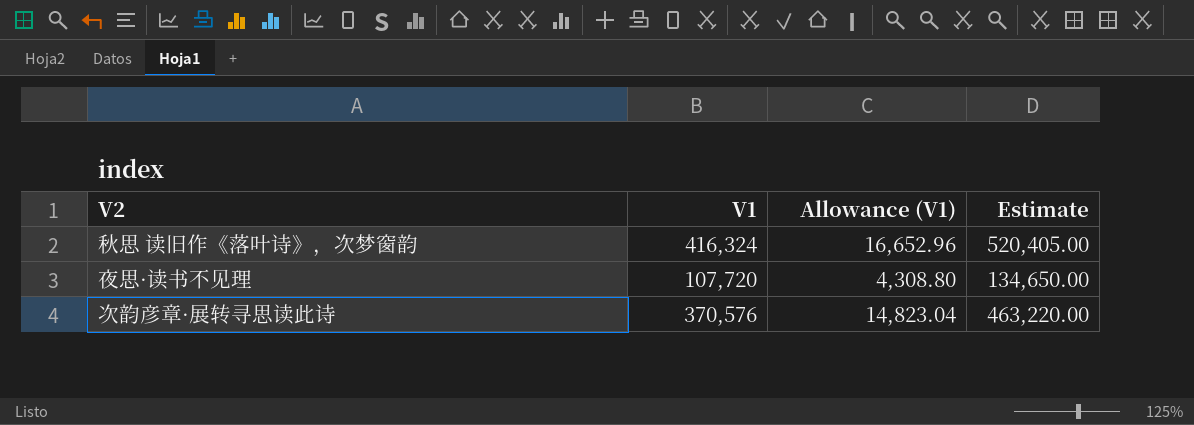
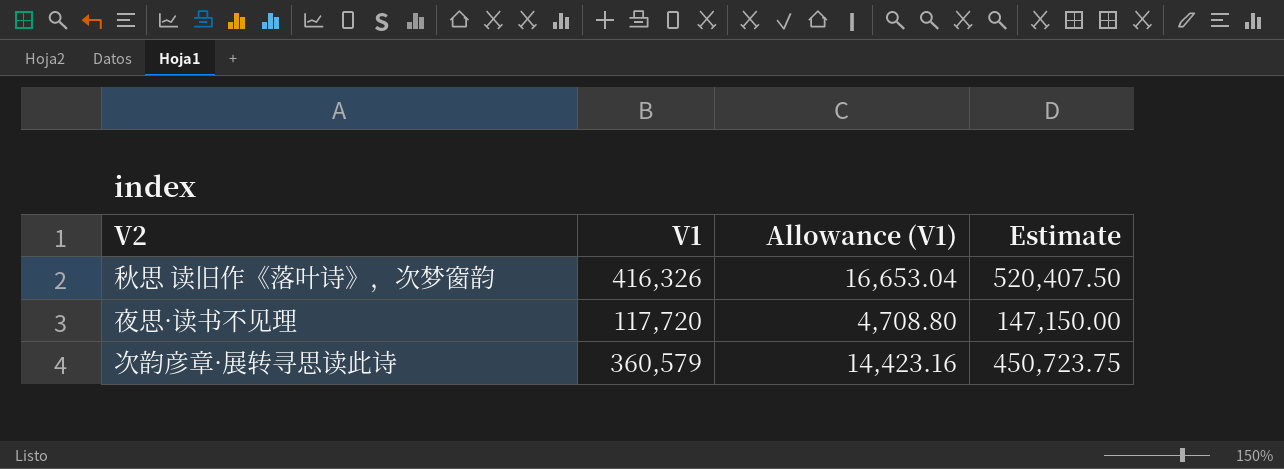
秋思 读旧作《落叶诗》，次梦窗韵 | V1: 416,324 -> 416,326
秋思 读旧作《落叶诗》，次梦窗韵 | Allowance (V1): 16,652.96 -> 16,653.04
秋思 读旧作《落叶诗》，次梦窗韵 | Estimate: 520,405.00 -> 520,407.50
夜思·读书不见理 | V1: 107,720 -> 117,720
夜思·读书不见理 | Allowance (V1): 4,308.80 -> 4,708.80
夜思·读书不见理 | Estimate: 134,650.00 -> 147,150.00
次韵彦章·展转寻思读此诗 | V1: 370,576 -> 360,579
次韵彦章·展转寻思读此诗 | Allowance (V1): 14,823.04 -> 14,423.16
次韵彦章·展转寻思读此诗 | Estimate: 463,220.00 -> 450,723.75

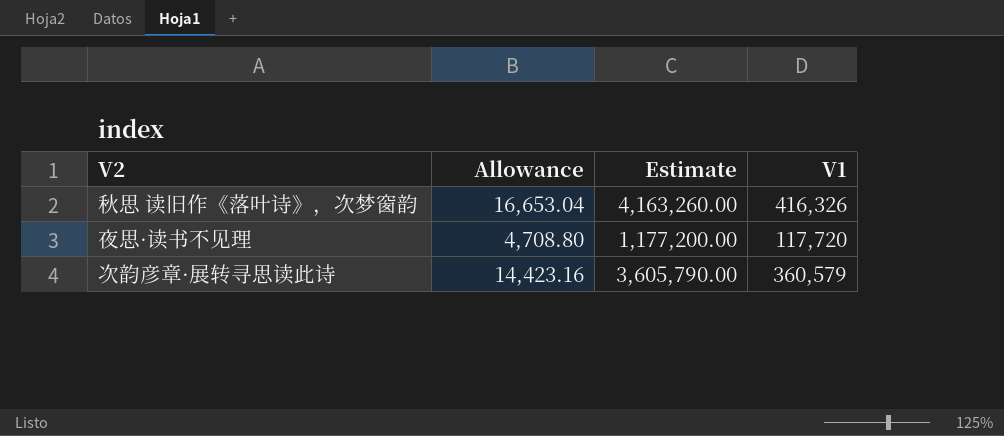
column name: Allowance (V1) -> Allowance
column Estimate | formula: [V1] * 1.25 -> [V1] * 10
column V1 | position: 2 -> 4

